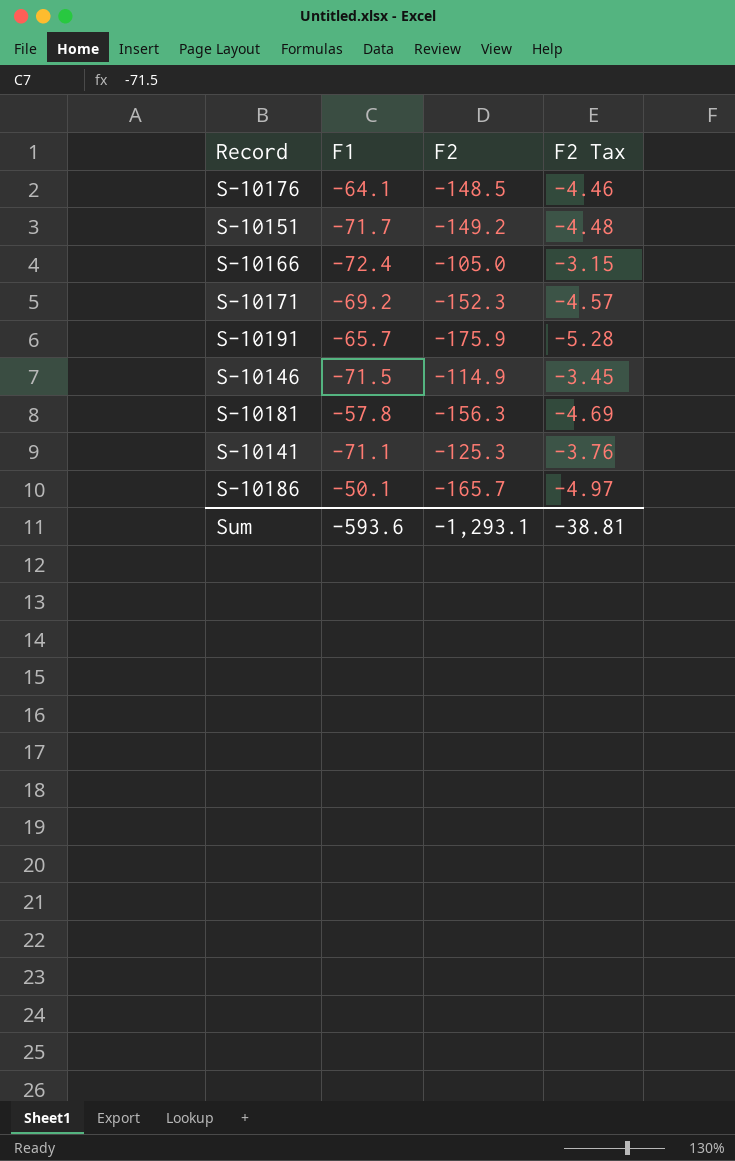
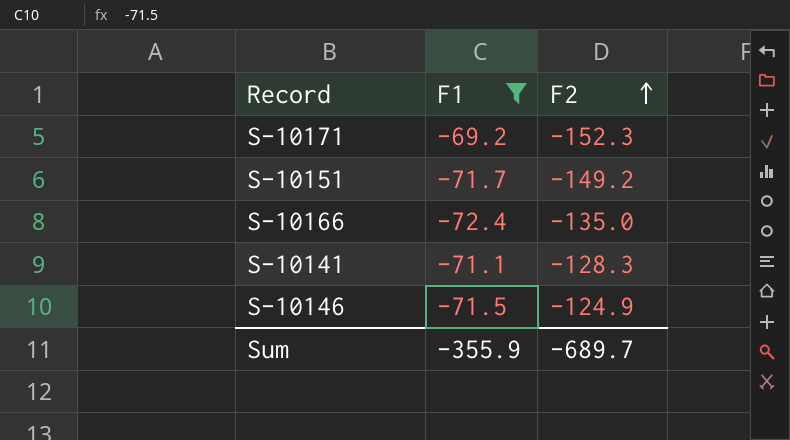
filter: none -> F1 <= -69.2
row order: none -> F2 ascending
column F2 Tax | formula: [F2] * 0.03 -> none
S-10166 | F2: -105.0 -> -135.0
S-10141 | F2: -125.3 -> -128.3
S-10146 | F2: -114.9 -> -124.9
Sum | F1: -593.6 -> -355.9
Sum | F2: -1,293.1 -> -689.7

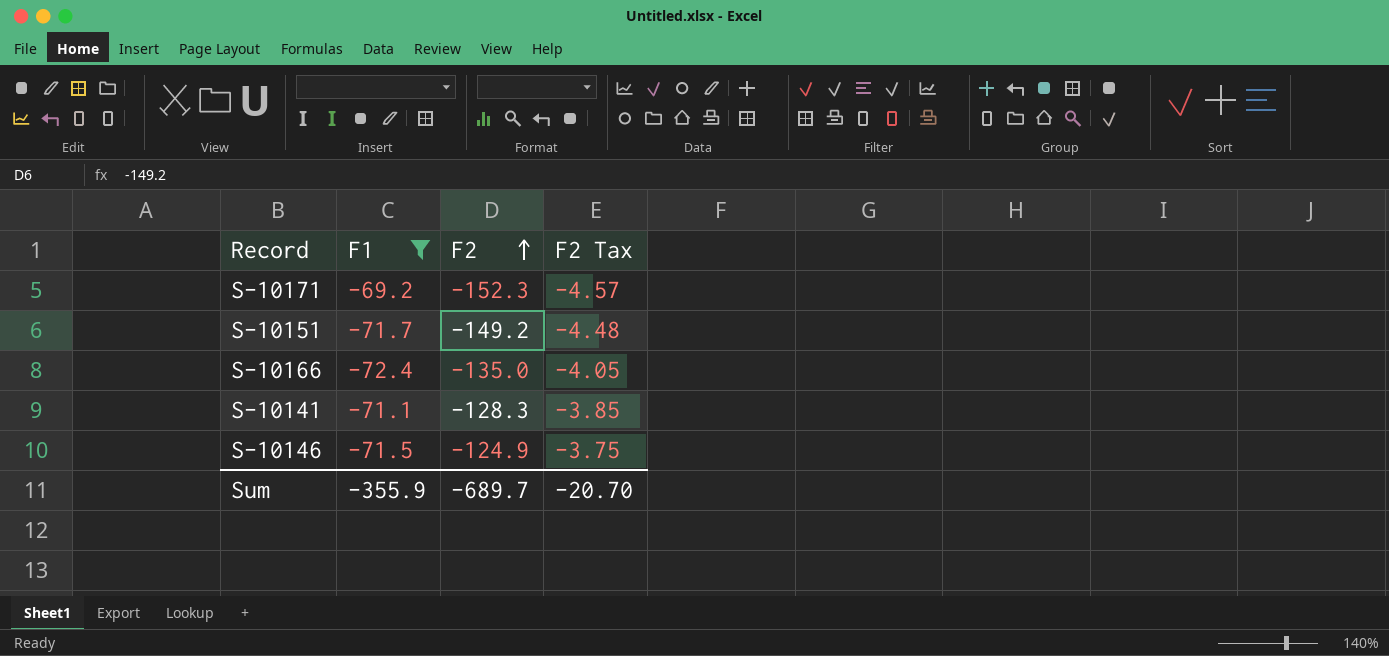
column F2 Tax | formula: none -> [F2] * 0.03

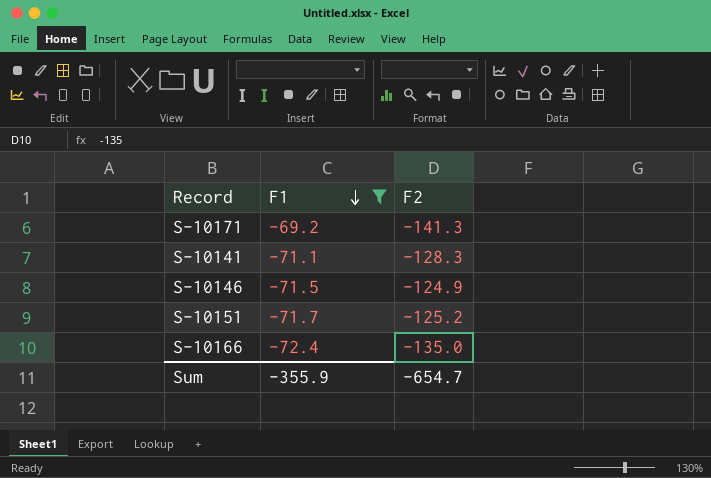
row order: F2 ascending -> F1 descending
column F2 Tax | formula: [F2] * 0.03 -> none
S-10171 | F2: -152.3 -> -141.3
S-10151 | F2: -149.2 -> -125.2
Sum | F2: -689.7 -> -654.7

